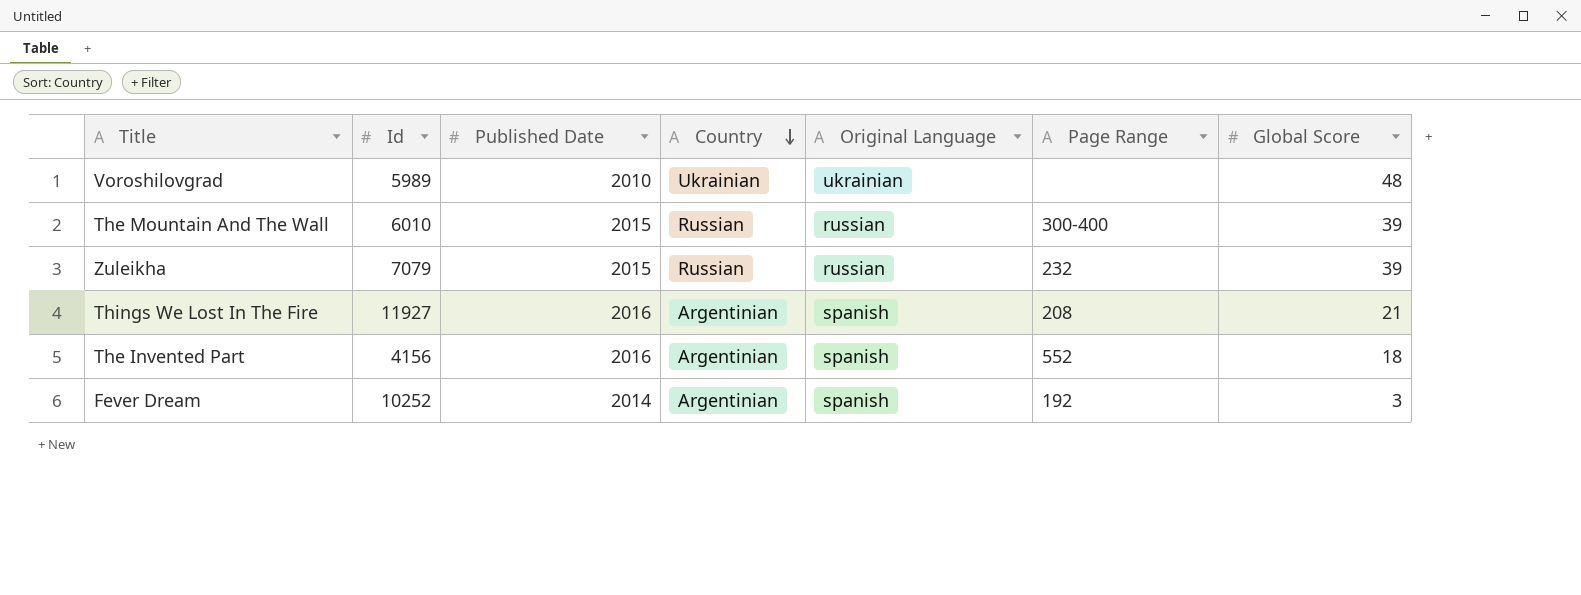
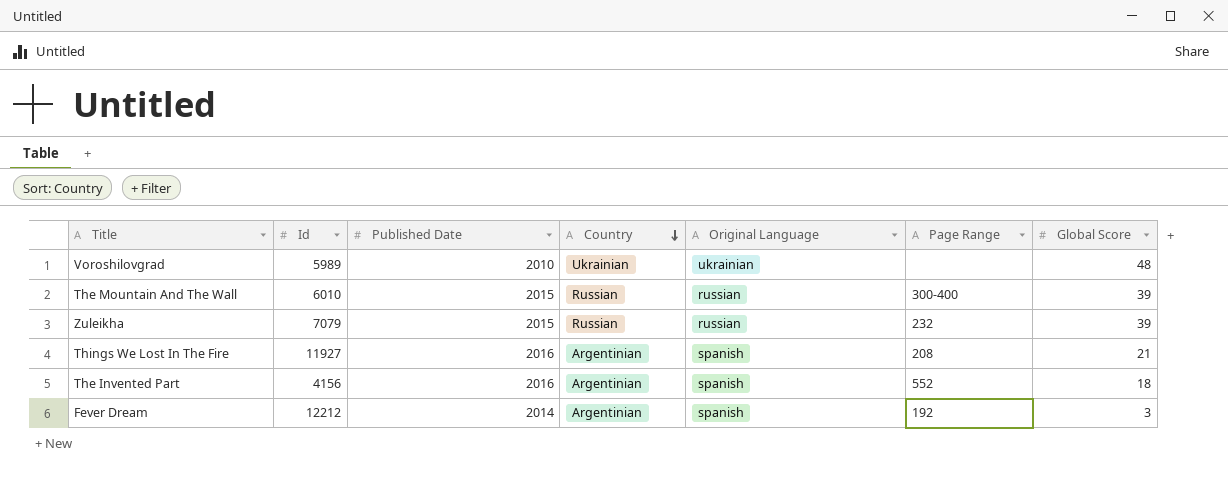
Fever Dream | Id: 10252 -> 12212

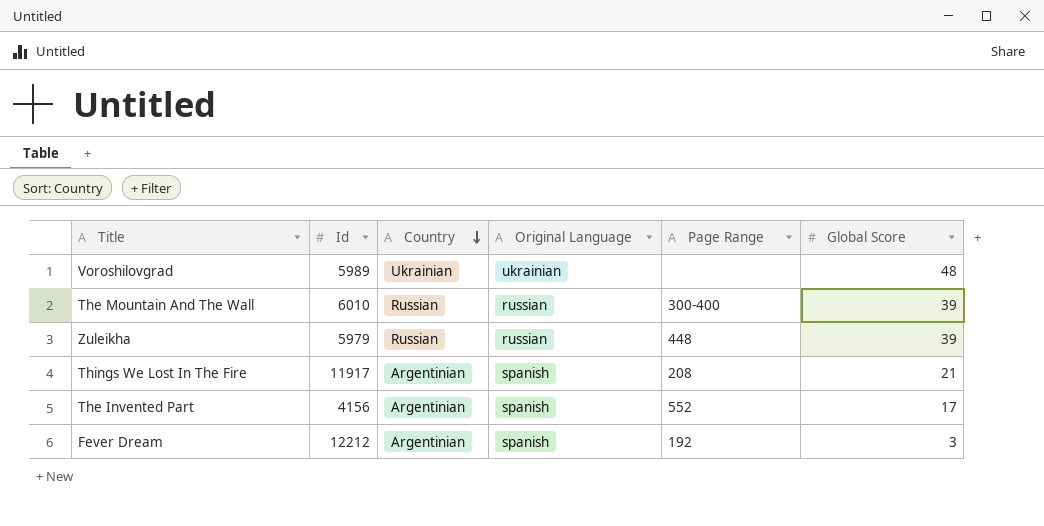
column Published Date | position: 3 -> none
Zuleikha | Id: 7079 -> 5979
Zuleikha | Page Range: 232 -> 448
Things We Lost In The Fire | Id: 11927 -> 11917
The Invented Part | Global Score: 18 -> 17

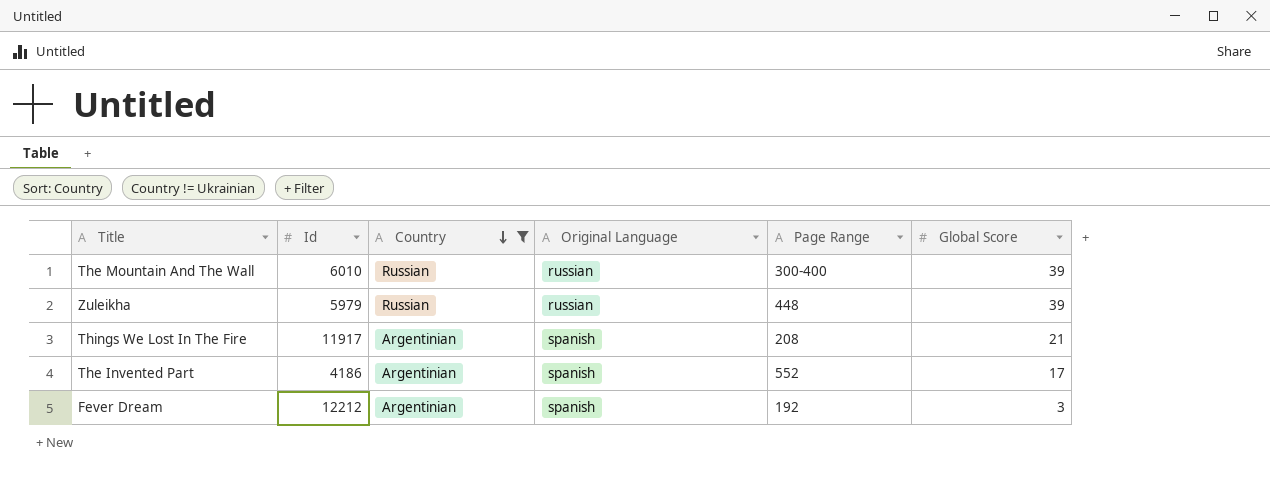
filter: none -> Country != Ukrainian
The Invented Part | Id: 4156 -> 4186

